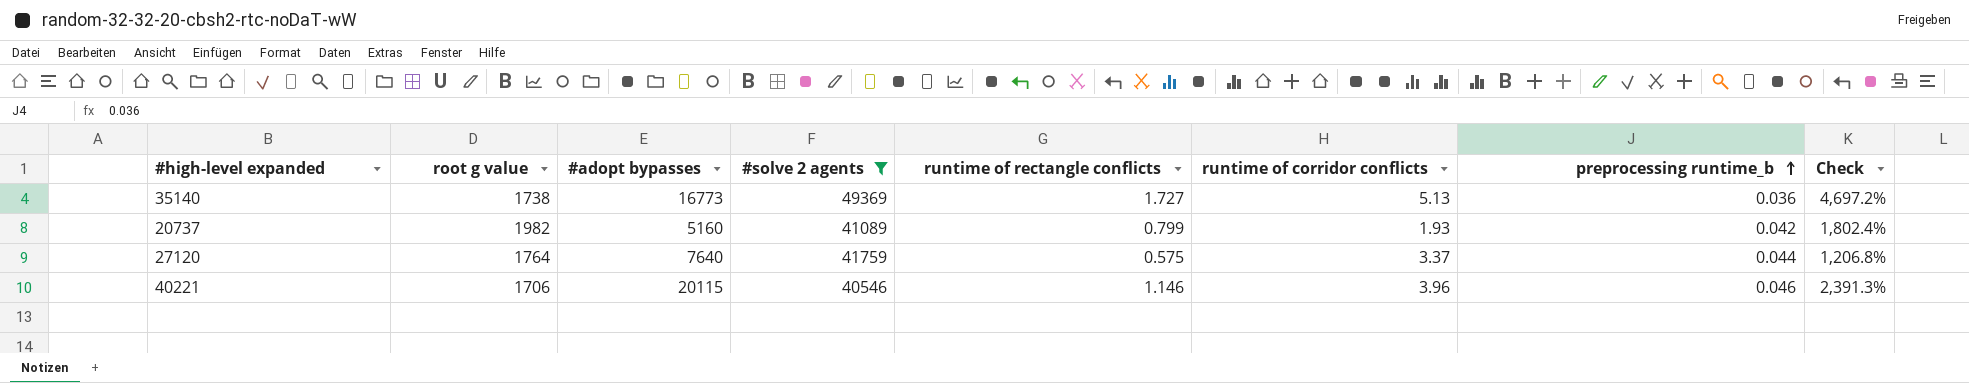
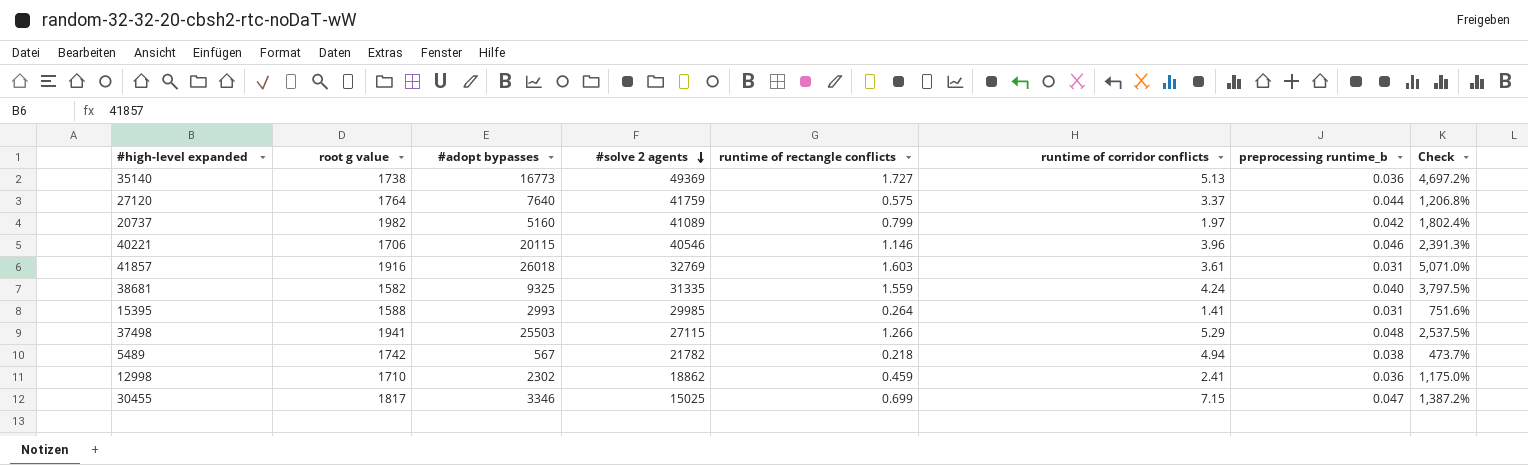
filter: #solve 2 agents >= 40546 -> none
row order: preprocessing runtime_b ascending -> #solve 2 agents descending
20737 | runtime of corridor conflicts: 1.93 -> 1.97

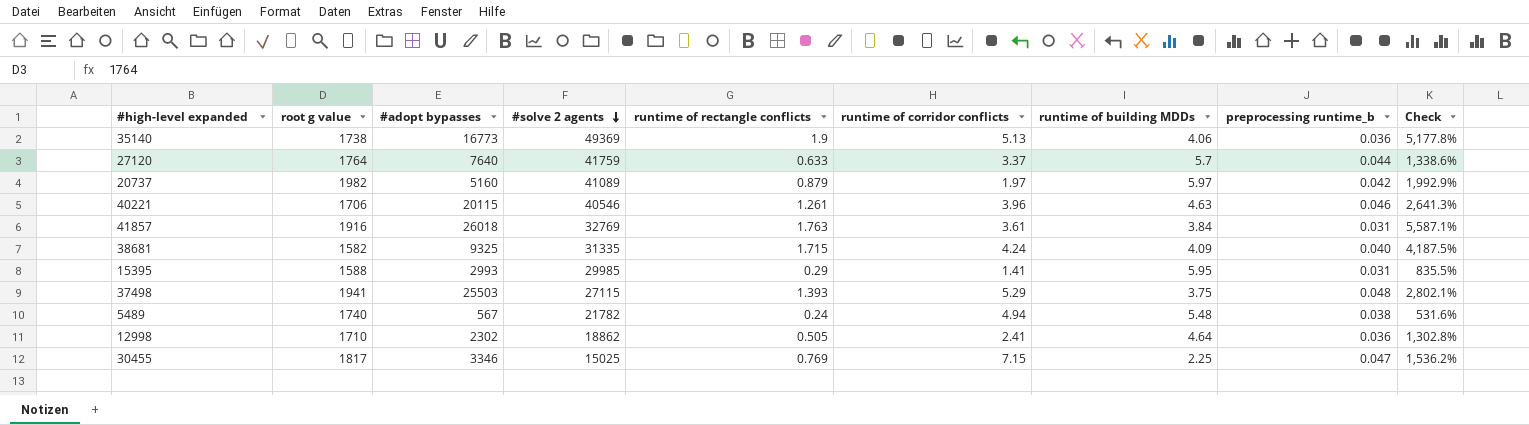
column runtime of building MDDs | position: none -> 7
35140 | runtime of rectangle conflicts: 1.727 -> 1.9
35140 | Check: 4,697.2% -> 5,177.8%
27120 | runtime of rectangle conflicts: 0.575 -> 0.633
27120 | Check: 1,206.8% -> 1,338.6%
20737 | runtime of rectangle conflicts: 0.799 -> 0.879
20737 | Check: 1,802.4% -> 1,992.9%
40221 | runtime of rectangle conflicts: 1.146 -> 1.261
40221 | Check: 2,391.3% -> 2,641.3%
41857 | runtime of rectangle conflicts: 1.603 -> 1.763
41857 | Check: 5,071.0% -> 5,587.1%
38681 | runtime of rectangle conflicts: 1.559 -> 1.715
38681 | Check: 3,797.5% -> 4,187.5%
15395 | runtime of rectangle conflicts: 0.264 -> 0.29
15395 | Check: 751.6% -> 835.5%
37498 | runtime of rectangle conflicts: 1.266 -> 1.393
37498 | Check: 2,537.5% -> 2,802.1%
5489 | root g value: 1742 -> 1740
5489 | runtime of rectangle conflicts: 0.218 -> 0.24
5489 | Check: 473.7% -> 531.6%
12998 | runtime of rectangle conflicts: 0.459 -> 0.505
12998 | Check: 1,175.0% -> 1,302.8%
30455 | runtime of rectangle conflicts: 0.699 -> 0.769
30455 | Check: 1,387.2% -> 1,536.2%

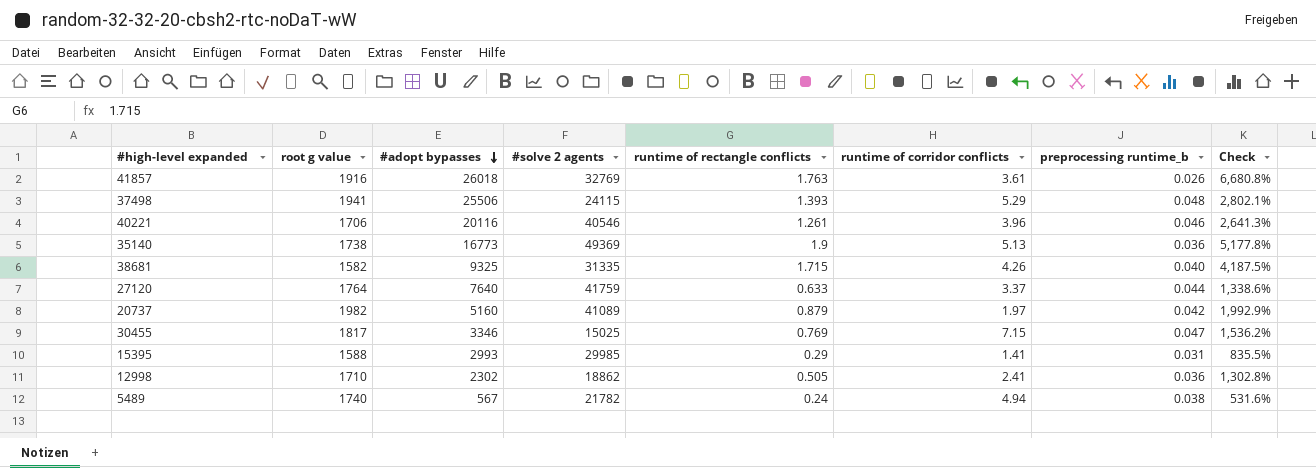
row order: #solve 2 agents descending -> #adopt bypasses descending
column runtime of building MDDs | position: 7 -> none
41857 | preprocessing runtime_b: 0.031 -> 0.026
41857 | Check: 5,587.1% -> 6,680.8%
37498 | #adopt bypasses: 25503 -> 25506
37498 | #solve 2 agents: 27115 -> 24115
40221 | #adopt bypasses: 20115 -> 20116
38681 | runtime of corridor conflicts: 4.24 -> 4.26

